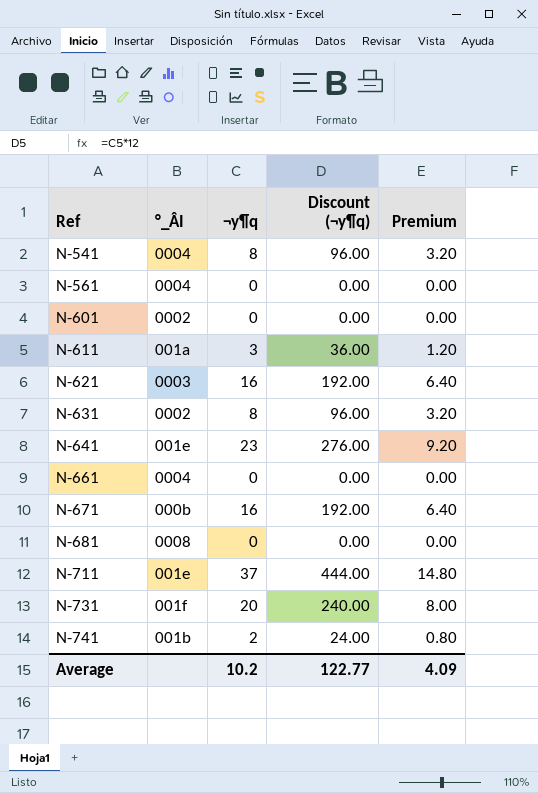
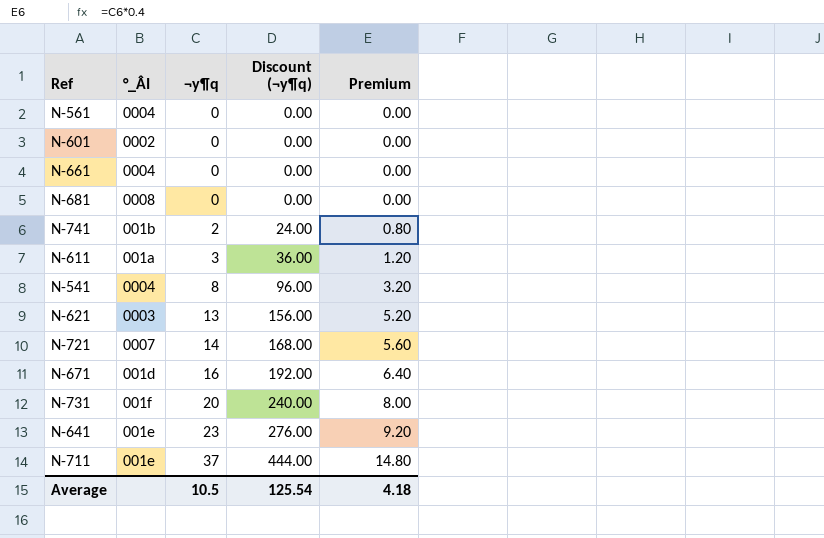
row order: Ref ascending -> ¬y¶q ascending
row N-631: 0002 | 8 | 96.00 | 3.20 -> none
N-621 | ¬y¶q: 16 -> 13
N-621 | Discount (¬y¶q): 192.00 -> 156.00
N-621 | Premium: 6.40 -> 5.20
row N-721: none -> 0007 | 14 | 168.00 | 5.60
N-671 | °_ÂI: 000b -> 001d
Average | ¬y¶q: 10.2 -> 10.5
Average | Discount (¬y¶q): 122.77 -> 125.54
Average | Premium: 4.09 -> 4.18

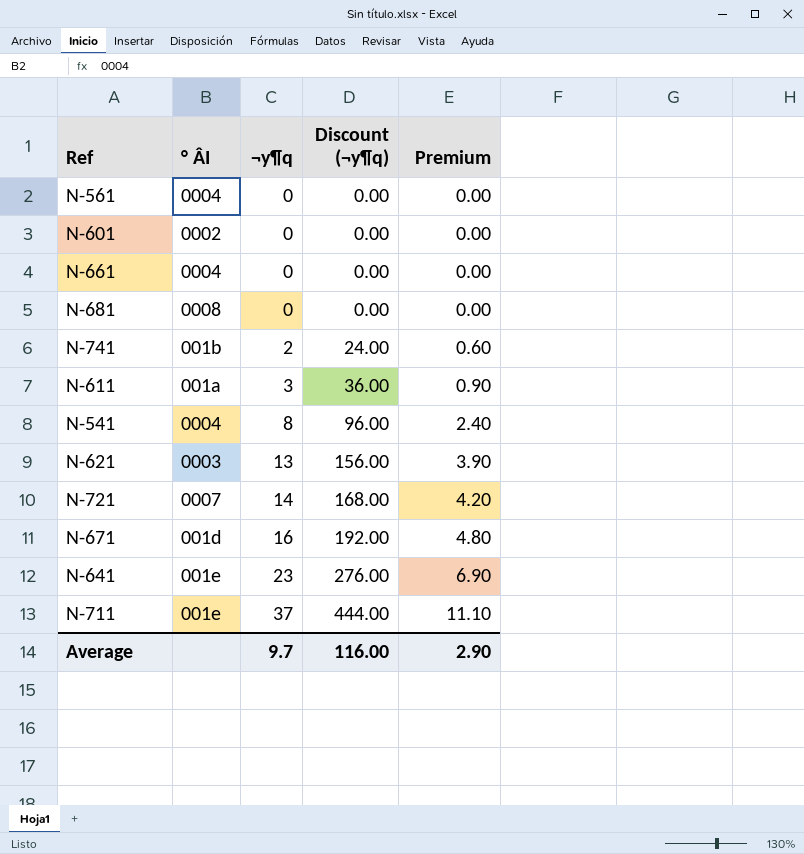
column name: °_ÂI -> ° ÂI
column Premium | formula: [¬y¶q] * 0.4 -> [¬y¶q] * 0.3
row N-731: 001f | 20 | 240.00 | 8.00 -> none
Average | ¬y¶q: 10.5 -> 9.7
Average | Discount (¬y¶q): 125.54 -> 116.00
Average | Premium: 4.18 -> 2.90

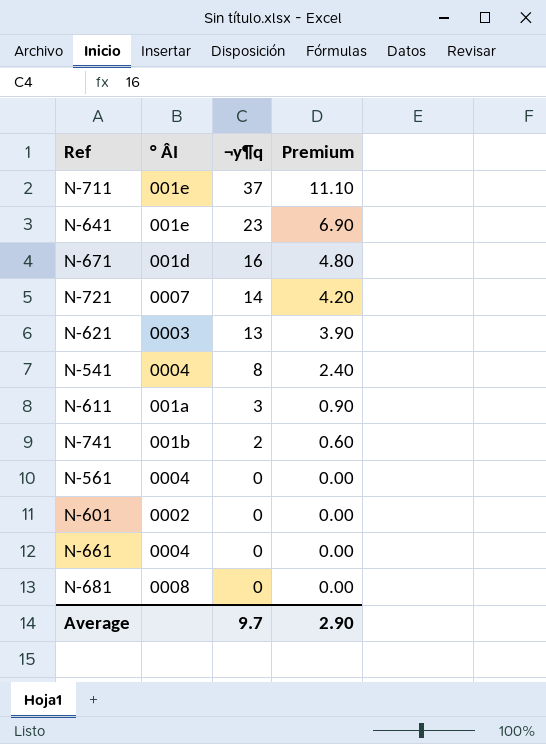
row order: ¬y¶q ascending -> ¬y¶q descending
column Discount (¬y¶q) | formula: [¬y¶q] * 12 -> none

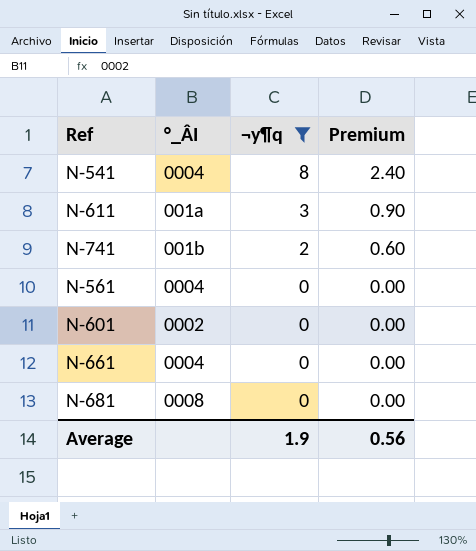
filter: none -> ¬y¶q <= 8
column name: ° ÂI -> °_ÂI
Average | ¬y¶q: 9.7 -> 1.9
Average | Premium: 2.90 -> 0.56

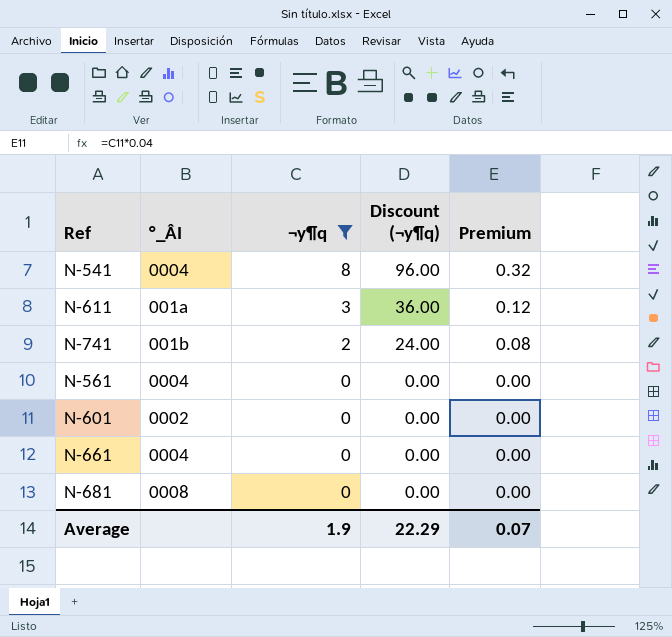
column Discount (¬y¶q) | formula: none -> [¬y¶q] * 12
column Premium | formula: [¬y¶q] * 0.3 -> [¬y¶q] * 0.04
Average | Premium: 0.56 -> 0.07

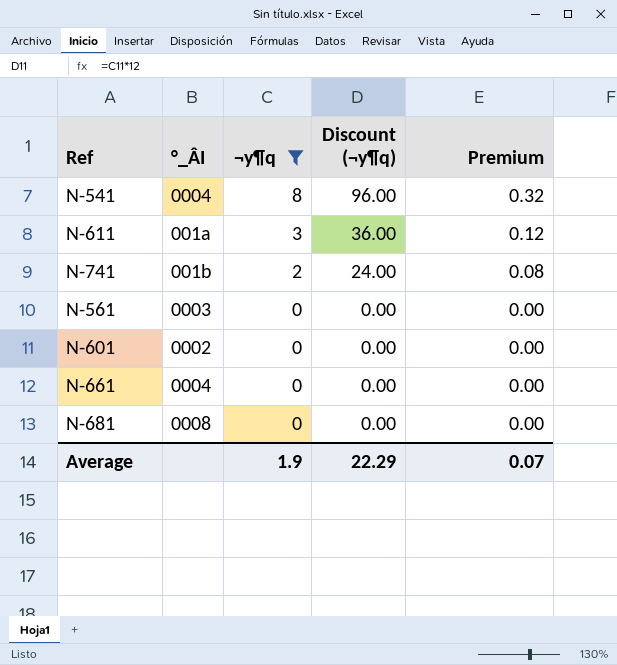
N-561 | °_ÂI: 0004 -> 0003

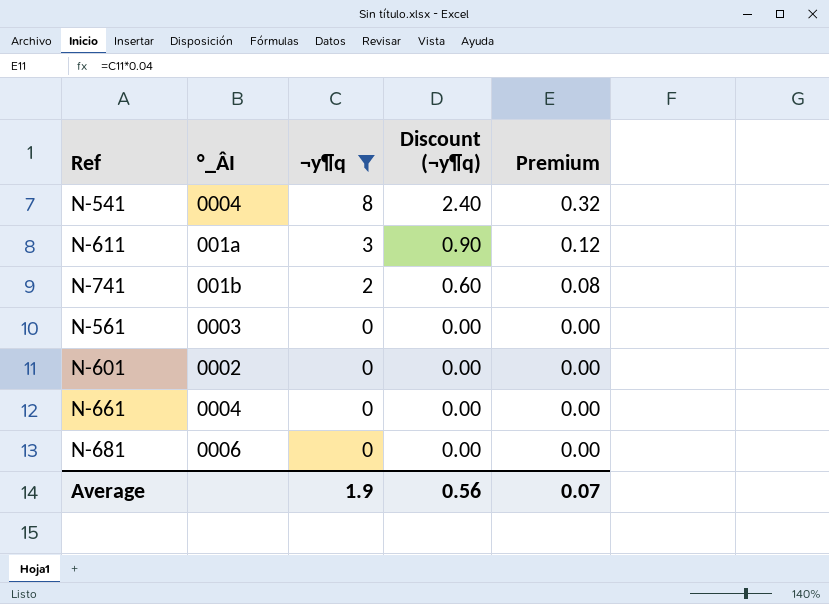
column Discount (¬y¶q) | formula: [¬y¶q] * 12 -> [¬y¶q] * 0.3
N-681 | °_ÂI: 0008 -> 0006
Average | Discount (¬y¶q): 22.29 -> 0.56

